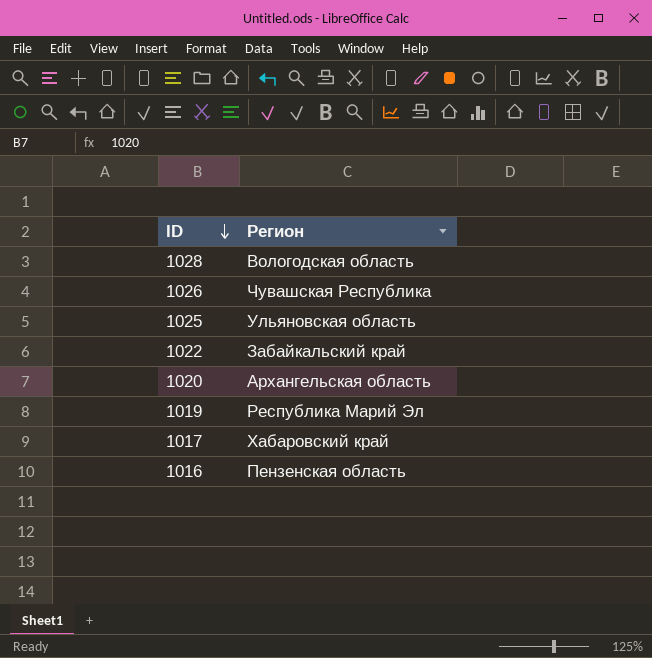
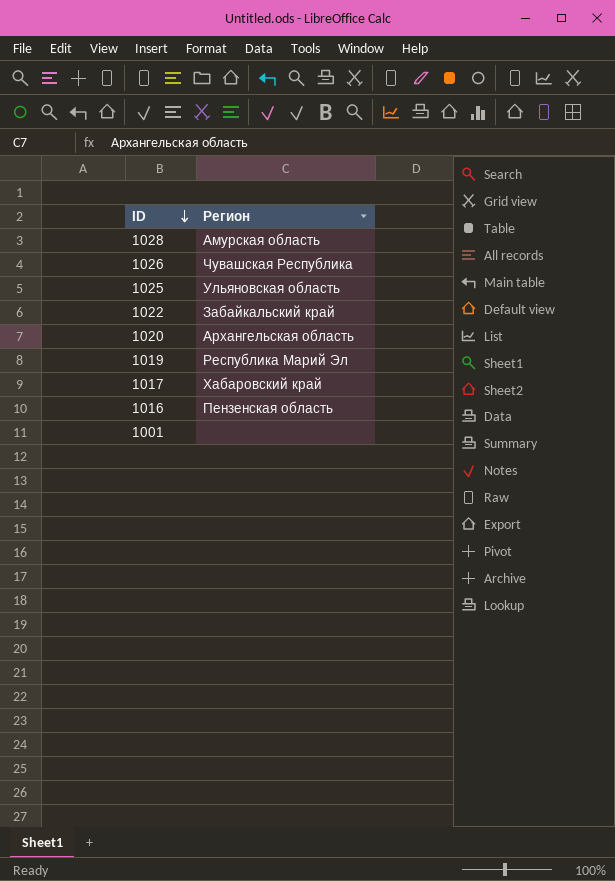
1028 | Регион: Вологодская область -> Амурская область
row 1001: none -> none

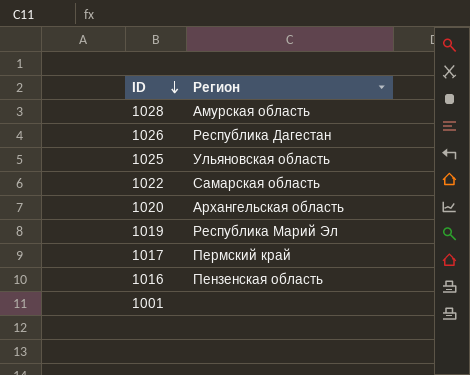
1026 | Регион: Чувашская Республика -> Республика Дагестан
1022 | Регион: Забайкальский край -> Самарская область
1017 | Регион: Хабаровский край -> Пермский край

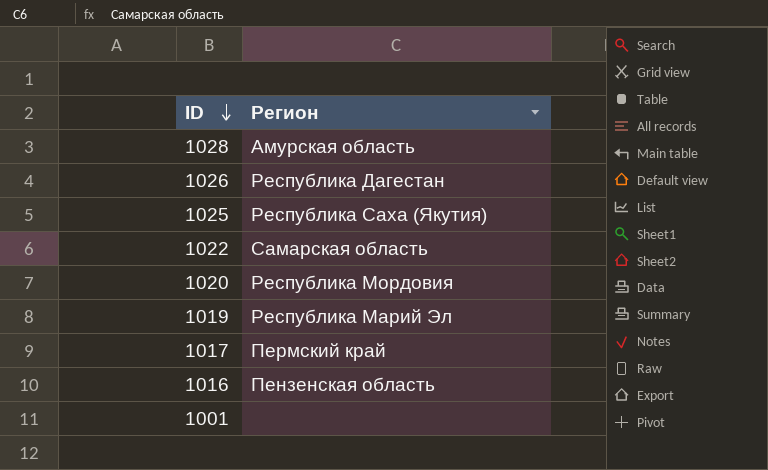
1025 | Регион: Ульяновская область -> Республика Саха (Якутия)
1020 | Регион: Архангельская область -> Республика Мордовия

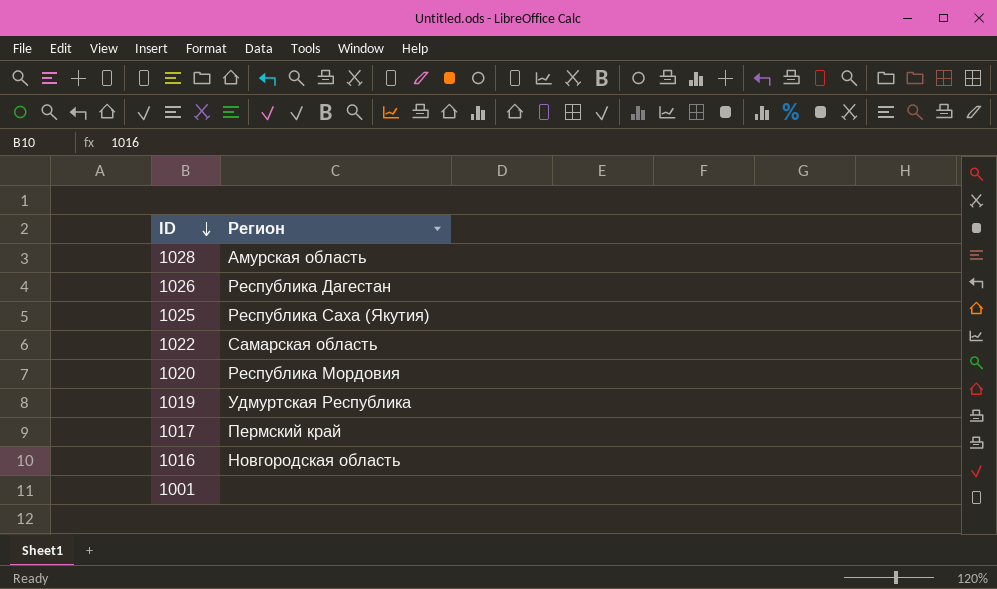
1019 | Регион: Республика Марий Эл -> Удмуртская Республика
1016 | Регион: Пензенская область -> Новгородская область

